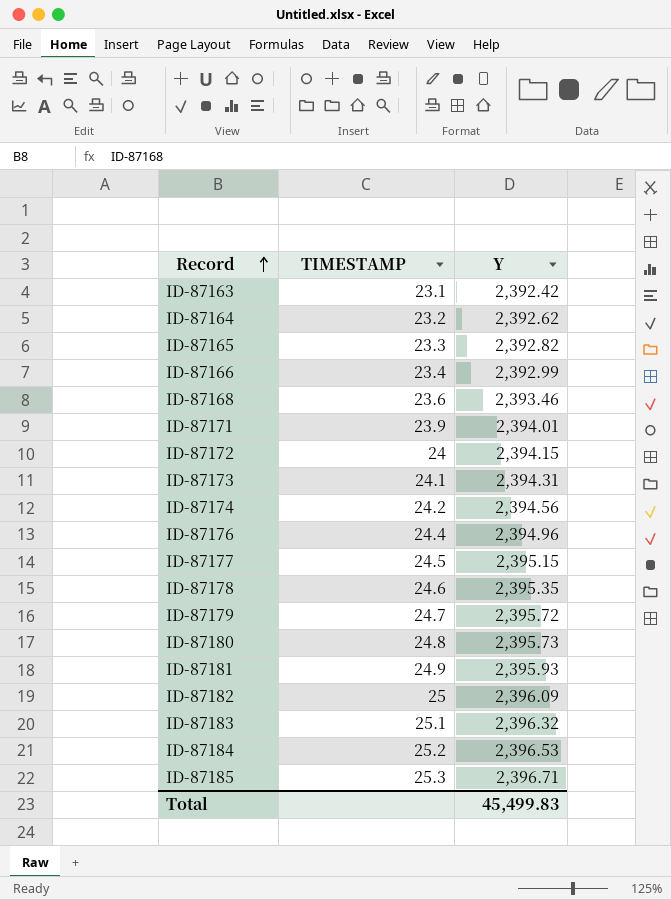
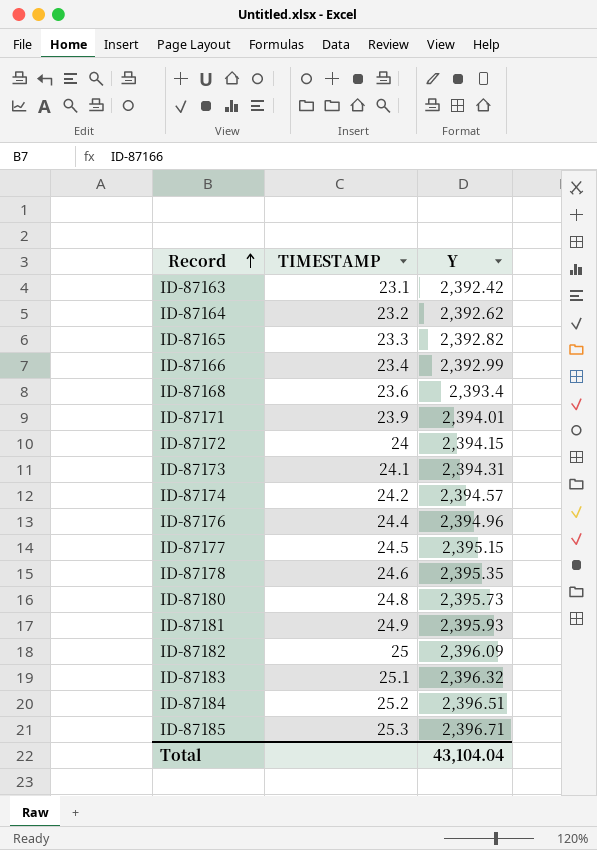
row ID-87179: 24.7 | 2,395.72 -> none
ID-87168 | Y: 2,393.46 -> 2,393.4
ID-87174 | Y: 2,394.56 -> 2,394.57
ID-87184 | Y: 2,396.53 -> 2,396.51
Total | Y: 45,499.83 -> 43,104.04

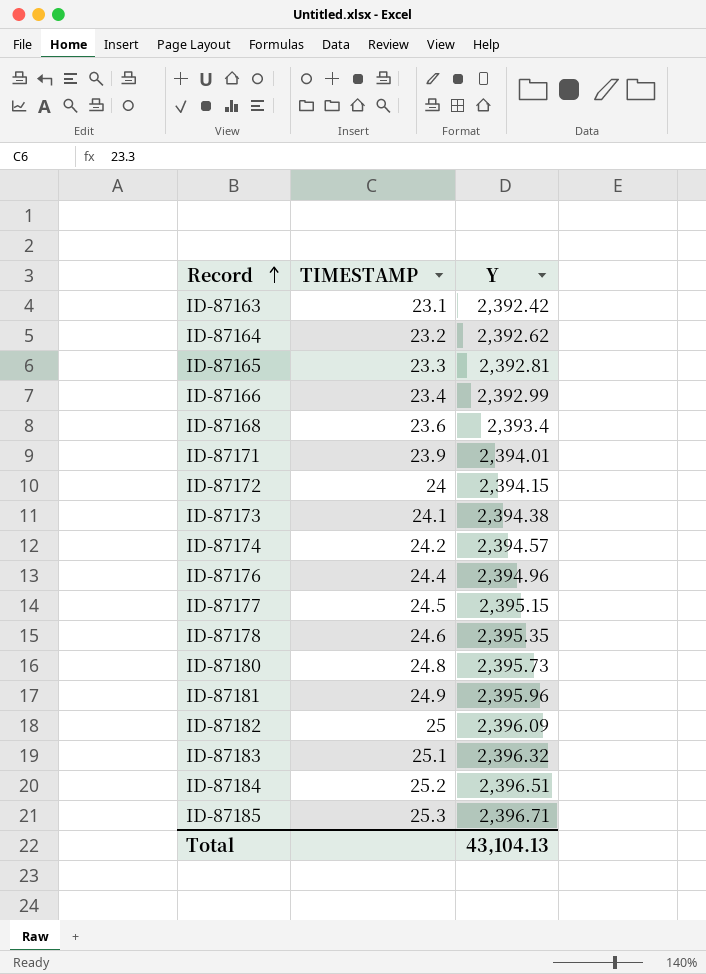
ID-87165 | Y: 2,392.82 -> 2,392.81
ID-87173 | Y: 2,394.31 -> 2,394.38
ID-87181 | Y: 2,395.93 -> 2,395.96
Total | Y: 43,104.04 -> 43,104.13

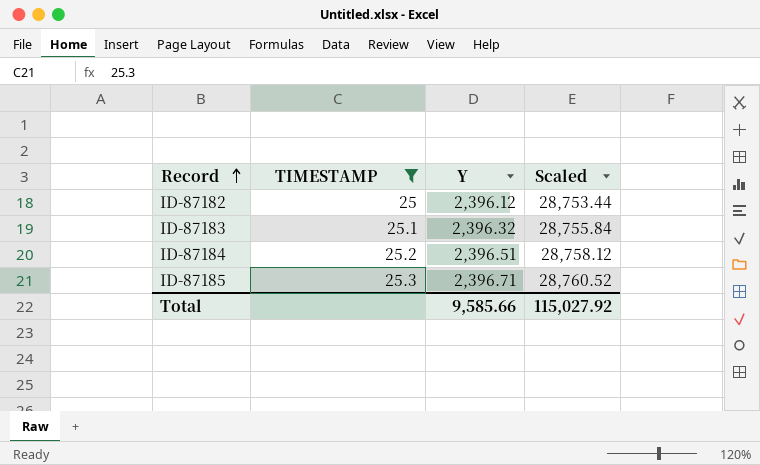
filter: none -> TIMESTAMP >= 25
column Scaled | formula: none -> [Y] * 12
ID-87182 | Y: 2,396.09 -> 2,396.12
Total | Y: 43,104.13 -> 9,585.66

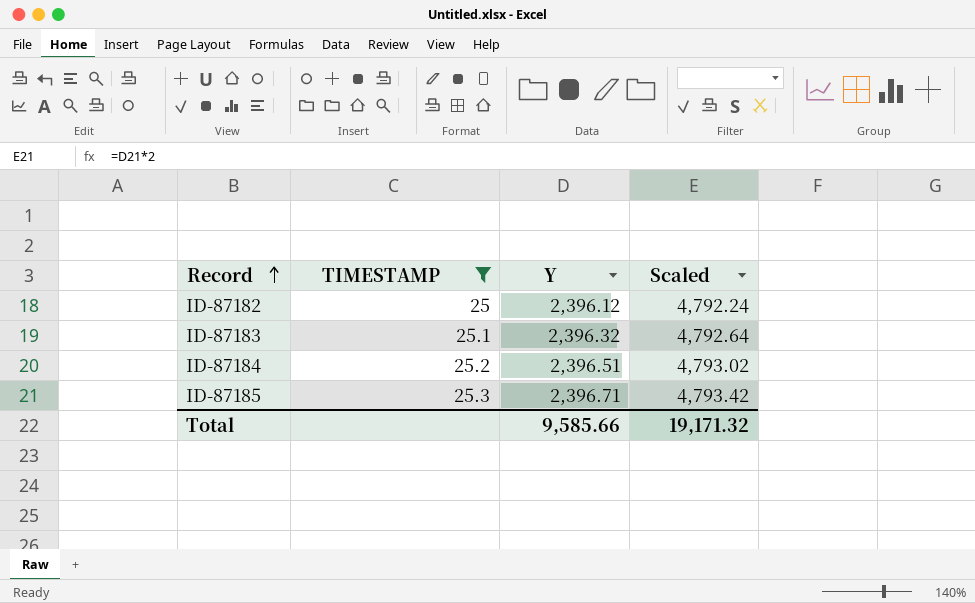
column Scaled | formula: [Y] * 12 -> [Y] * 2
Total | Scaled: 115,027.92 -> 19,171.32

